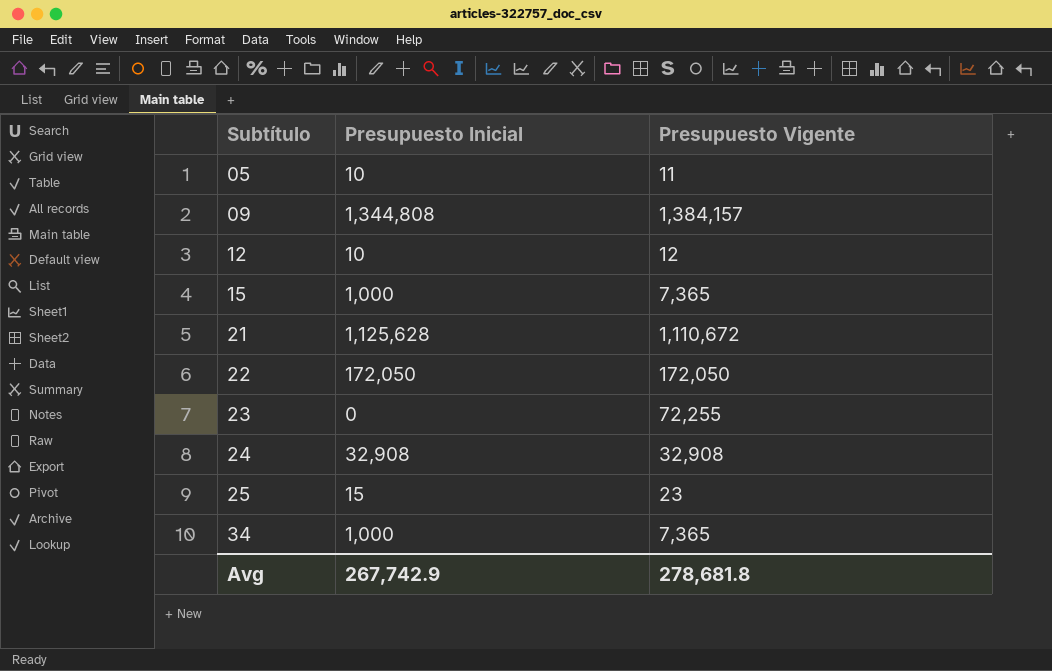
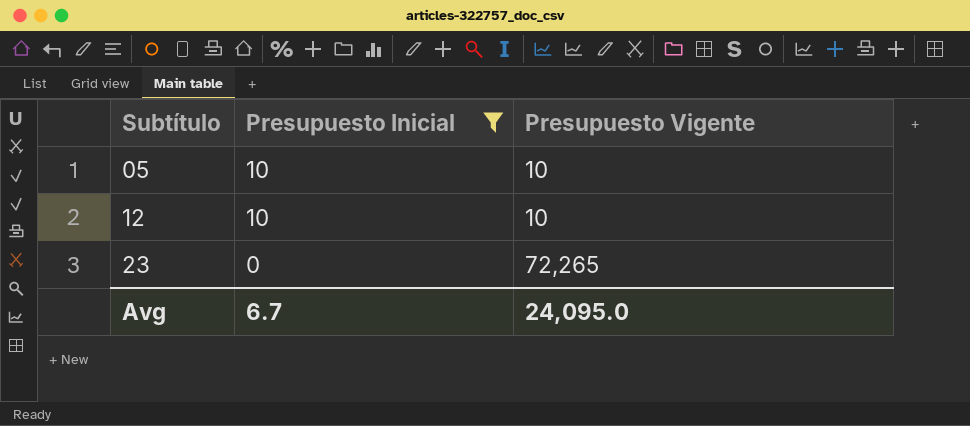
filter: none -> Presupuesto Inicial <= 10
05 | Presupuesto Vigente: 11 -> 10
12 | Presupuesto Vigente: 12 -> 10
23 | Presupuesto Vigente: 72,255 -> 72,265
Avg | Presupuesto Inicial: 267,742.9 -> 6.7
Avg | Presupuesto Vigente: 278,681.8 -> 24,095.0

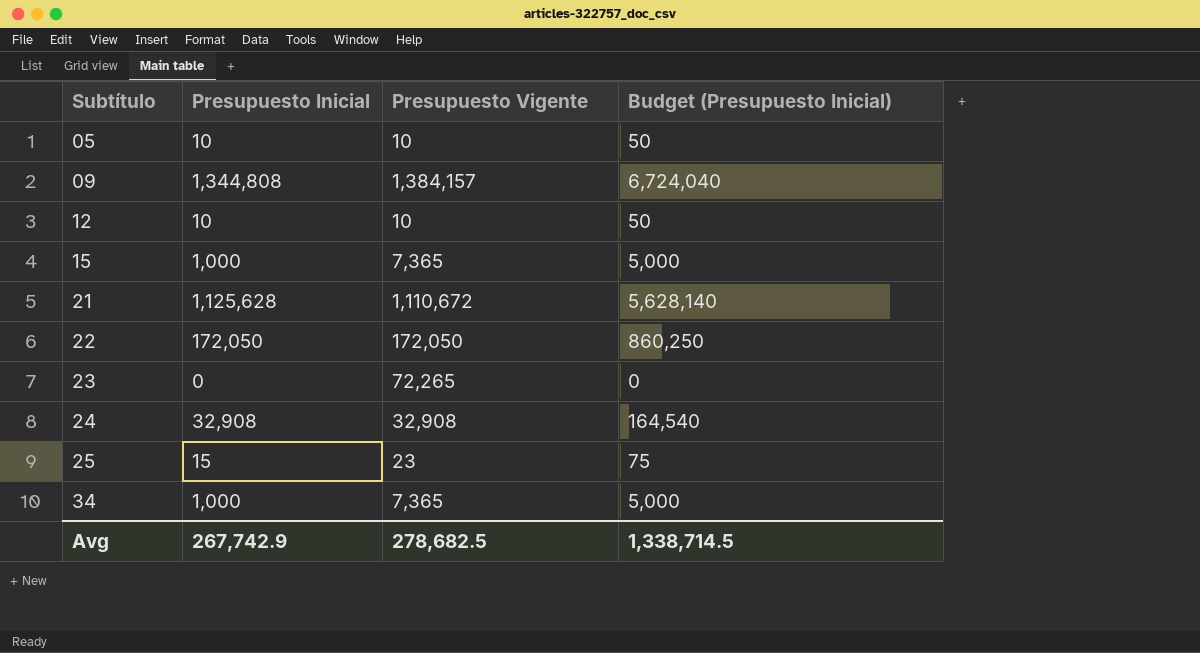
filter: Presupuesto Inicial <= 10 -> none
column Budget (Presupuesto Inicial) | formula: none -> [Presupuesto Inicial] * 5
Avg | Presupuesto Inicial: 6.7 -> 267,742.9
Avg | Presupuesto Vigente: 24,095.0 -> 278,682.5

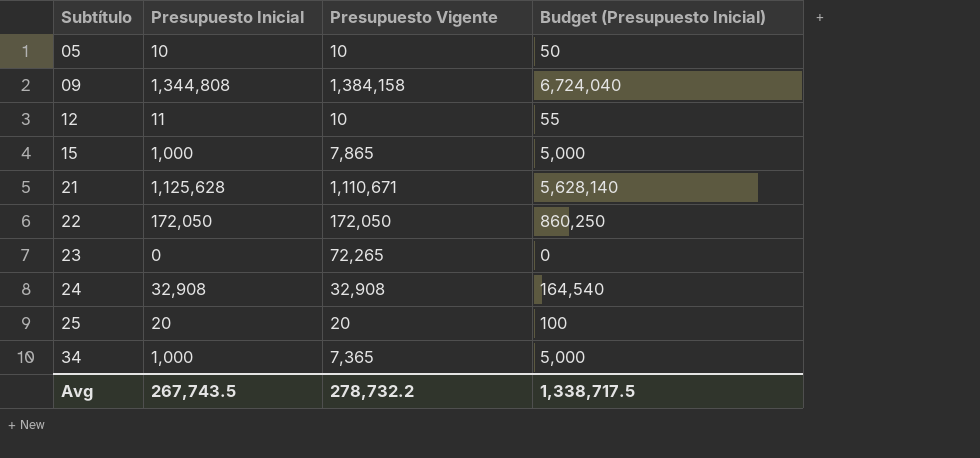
09 | Presupuesto Vigente: 1,384,157 -> 1,384,158
12 | Presupuesto Inicial: 10 -> 11
12 | Budget (Presupuesto Inicial): 50 -> 55
15 | Presupuesto Vigente: 7,365 -> 7,865
21 | Presupuesto Vigente: 1,110,672 -> 1,110,671
25 | Presupuesto Inicial: 15 -> 20
25 | Presupuesto Vigente: 23 -> 20
25 | Budget (Presupuesto Inicial): 75 -> 100
Avg | Presupuesto Inicial: 267,742.9 -> 267,743.5
Avg | Presupuesto Vigente: 278,682.5 -> 278,732.2
Avg | Budget (Presupuesto Inicial): 1,338,714.5 -> 1,338,717.5

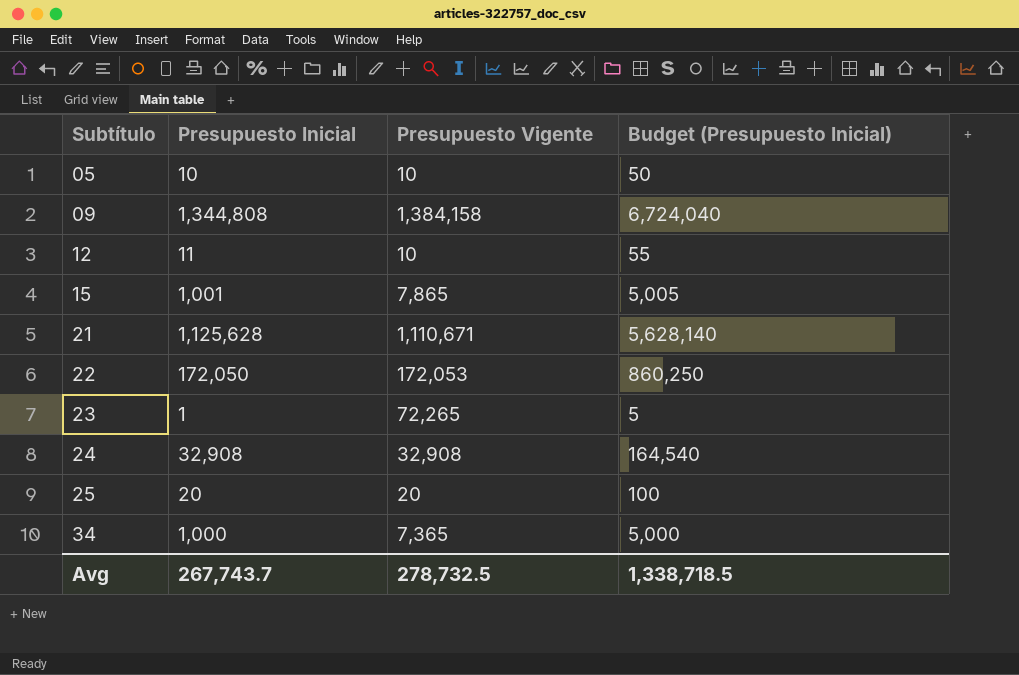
15 | Presupuesto Inicial: 1,000 -> 1,001
15 | Budget (Presupuesto Inicial): 5,000 -> 5,005
22 | Presupuesto Vigente: 172,050 -> 172,053
23 | Presupuesto Inicial: 0 -> 1
23 | Budget (Presupuesto Inicial): 0 -> 5
Avg | Presupuesto Inicial: 267,743.5 -> 267,743.7
Avg | Presupuesto Vigente: 278,732.2 -> 278,732.5
Avg | Budget (Presupuesto Inicial): 1,338,717.5 -> 1,338,718.5

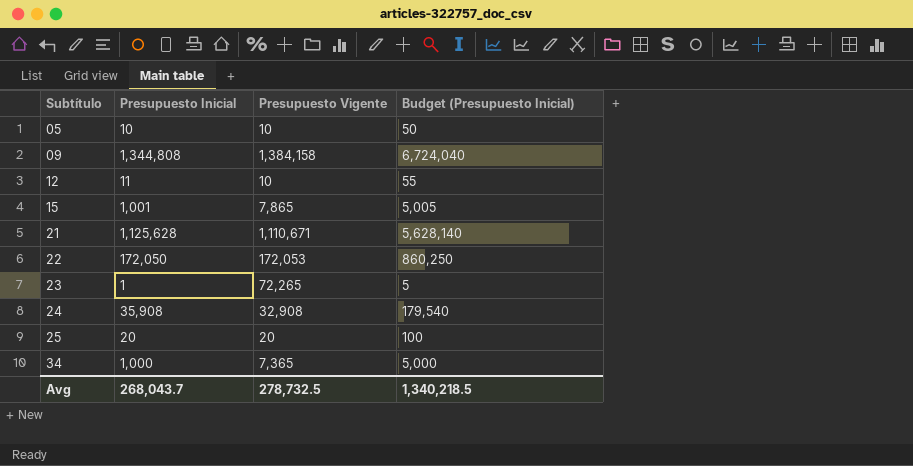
24 | Presupuesto Inicial: 32,908 -> 35,908
24 | Budget (Presupuesto Inicial): 164,540 -> 179,540
Avg | Presupuesto Inicial: 267,743.7 -> 268,043.7
Avg | Budget (Presupuesto Inicial): 1,338,718.5 -> 1,340,218.5

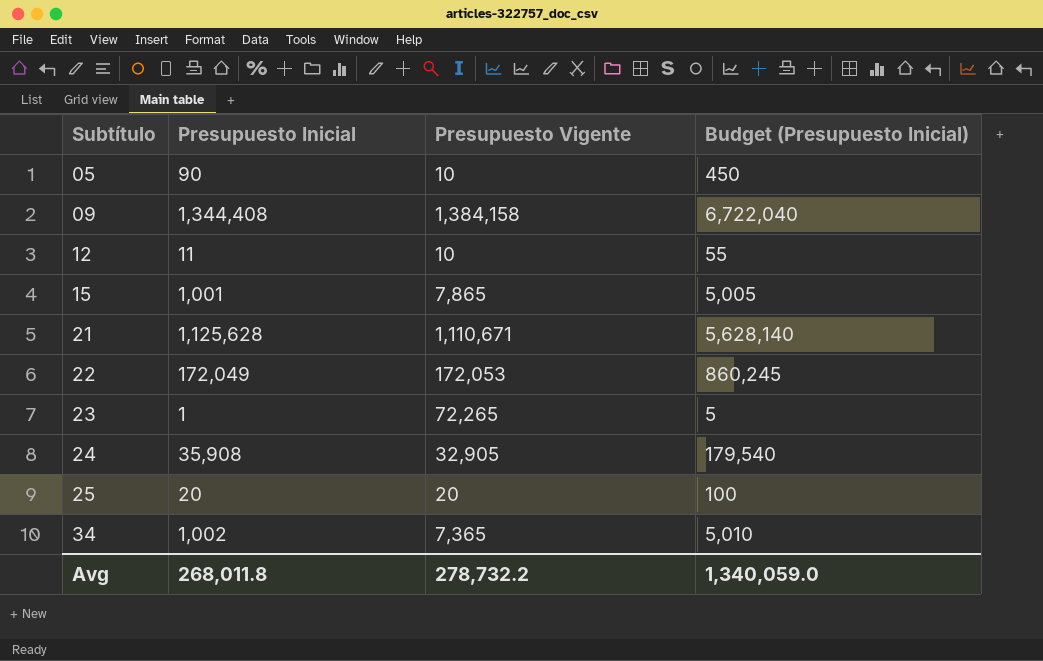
05 | Presupuesto Inicial: 10 -> 90
05 | Budget (Presupuesto Inicial): 50 -> 450
09 | Presupuesto Inicial: 1,344,808 -> 1,344,408
09 | Budget (Presupuesto Inicial): 6,724,040 -> 6,722,040
22 | Presupuesto Inicial: 172,050 -> 172,049
22 | Budget (Presupuesto Inicial): 860,250 -> 860,245
24 | Presupuesto Vigente: 32,908 -> 32,905
34 | Presupuesto Inicial: 1,000 -> 1,002
34 | Budget (Presupuesto Inicial): 5,000 -> 5,010
Avg | Presupuesto Inicial: 268,043.7 -> 268,011.8
Avg | Presupuesto Vigente: 278,732.5 -> 278,732.2
Avg | Budget (Presupuesto Inicial): 1,340,218.5 -> 1,340,059.0

